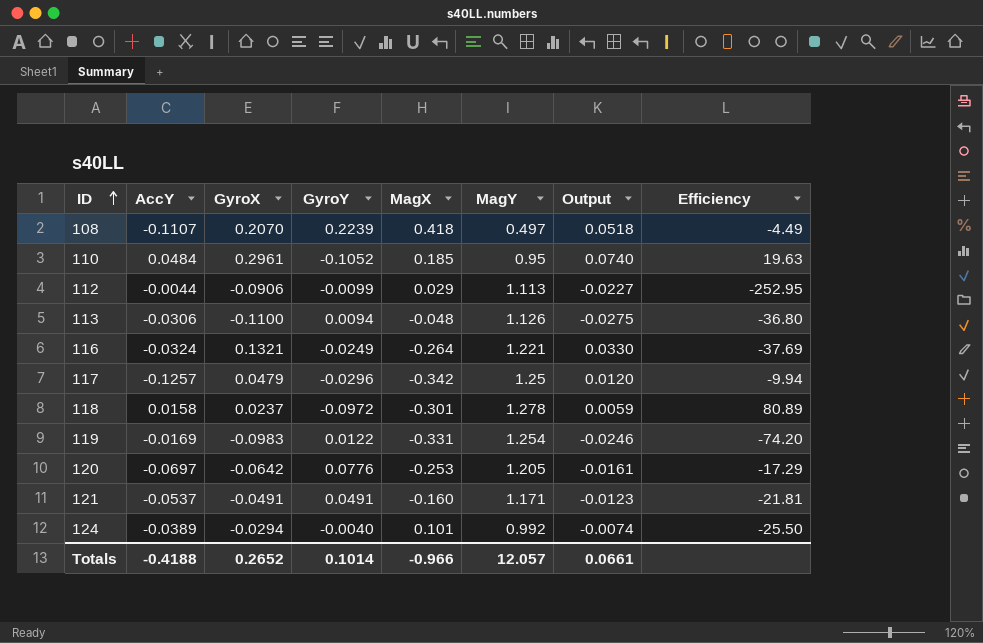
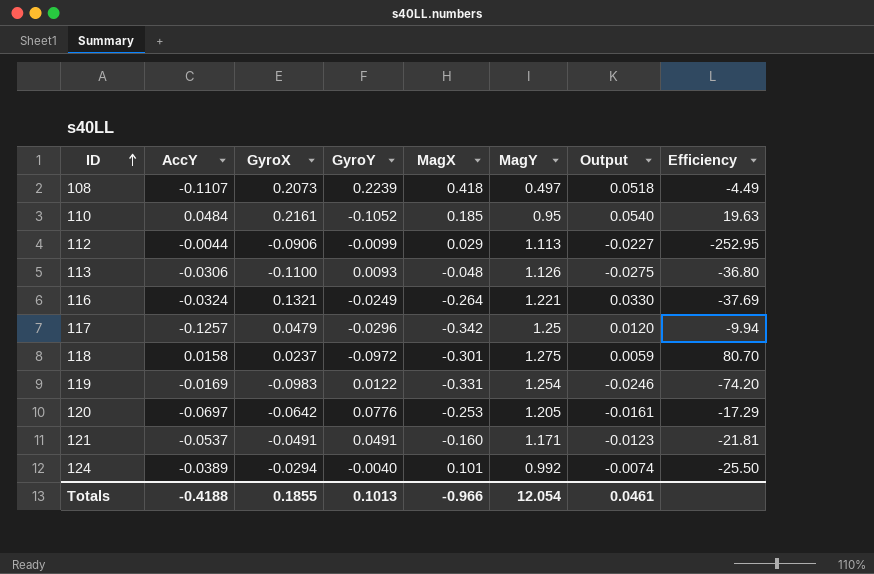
108 | GyroX: 0.2070 -> 0.2073
110 | GyroX: 0.2961 -> 0.2161
110 | Output: 0.0740 -> 0.0540
113 | GyroY: 0.0094 -> 0.0093
118 | MagY: 1.278 -> 1.275
118 | Efficiency: 80.89 -> 80.70
Totals | GyroX: 0.2652 -> 0.1855
Totals | GyroY: 0.1014 -> 0.1013
Totals | MagY: 12.057 -> 12.054
Totals | Output: 0.0661 -> 0.0461

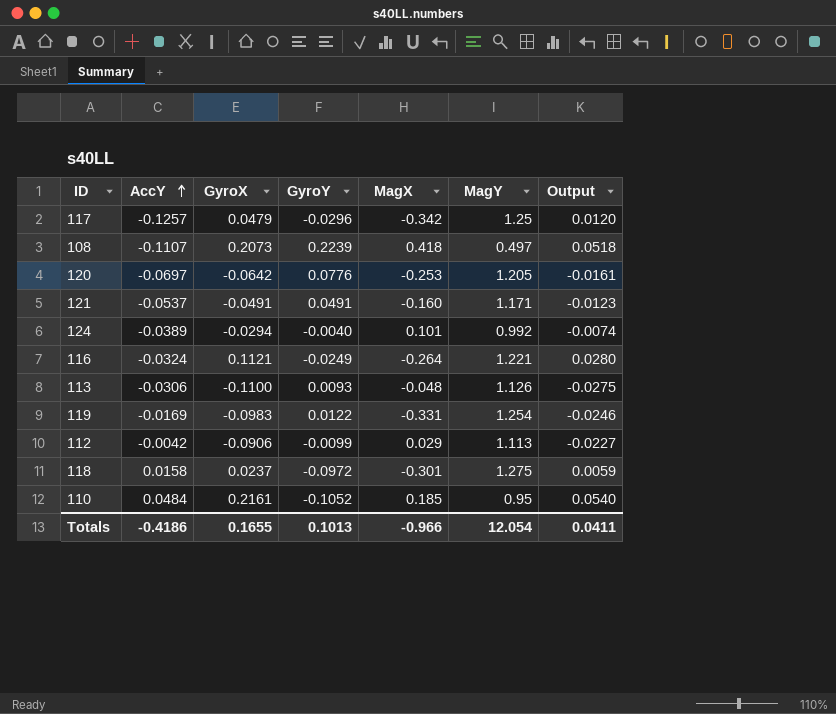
row order: ID ascending -> AccY ascending
column Efficiency | formula: [MagY] / [AccY] -> none
116 | GyroX: 0.1321 -> 0.1121
116 | Output: 0.0330 -> 0.0280
112 | AccY: -0.0044 -> -0.0042
Totals | AccY: -0.4188 -> -0.4186
Totals | GyroX: 0.1855 -> 0.1655
Totals | Output: 0.0461 -> 0.0411

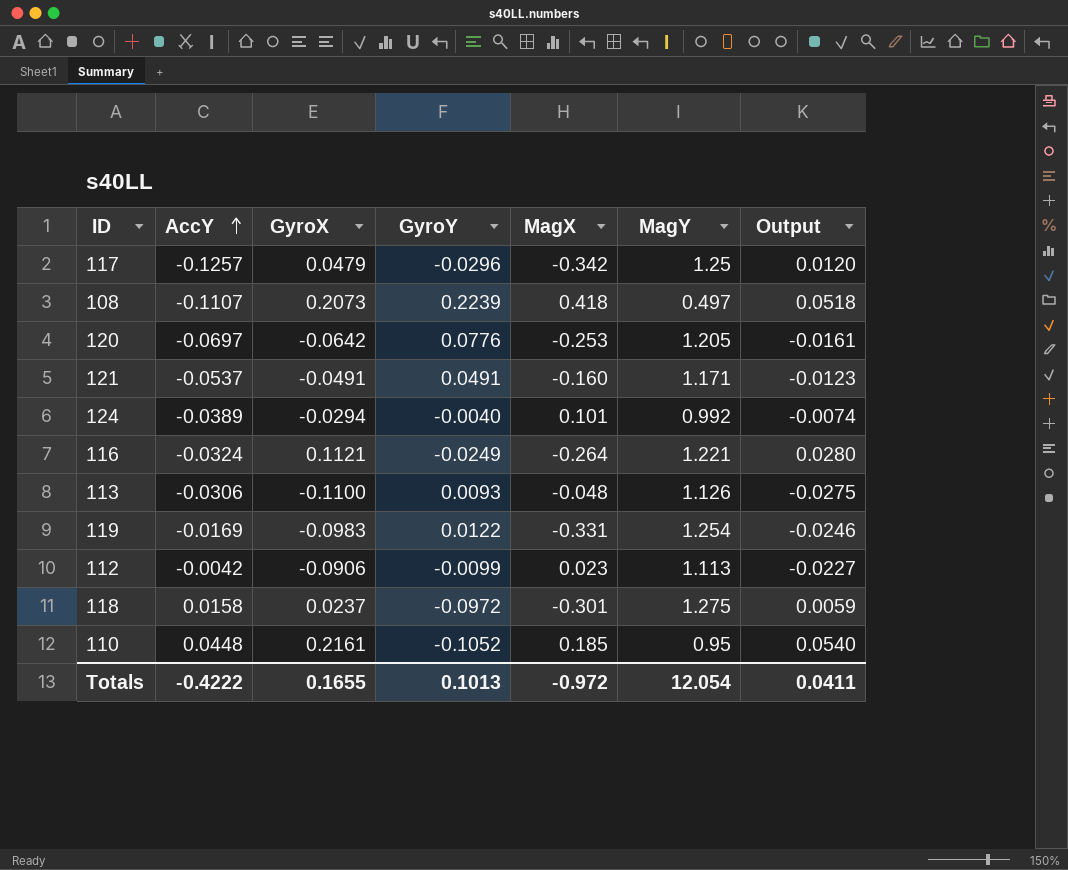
112 | MagX: 0.029 -> 0.023
110 | AccY: 0.0484 -> 0.0448
Totals | AccY: -0.4186 -> -0.4222
Totals | MagX: -0.966 -> -0.972

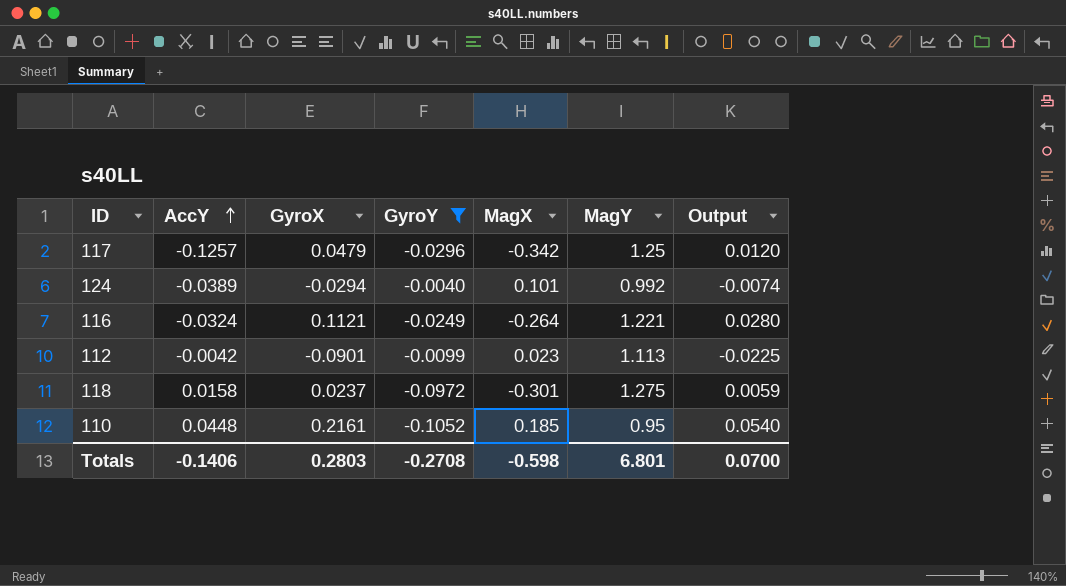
filter: none -> GyroY <= -0.0040
112 | GyroX: -0.0906 -> -0.0901
112 | Output: -0.0227 -> -0.0225
Totals | AccY: -0.4222 -> -0.1406
Totals | GyroX: 0.1655 -> 0.2803
Totals | GyroY: 0.1013 -> -0.2708
Totals | MagX: -0.972 -> -0.598
Totals | MagY: 12.054 -> 6.801
Totals | Output: 0.0411 -> 0.0700

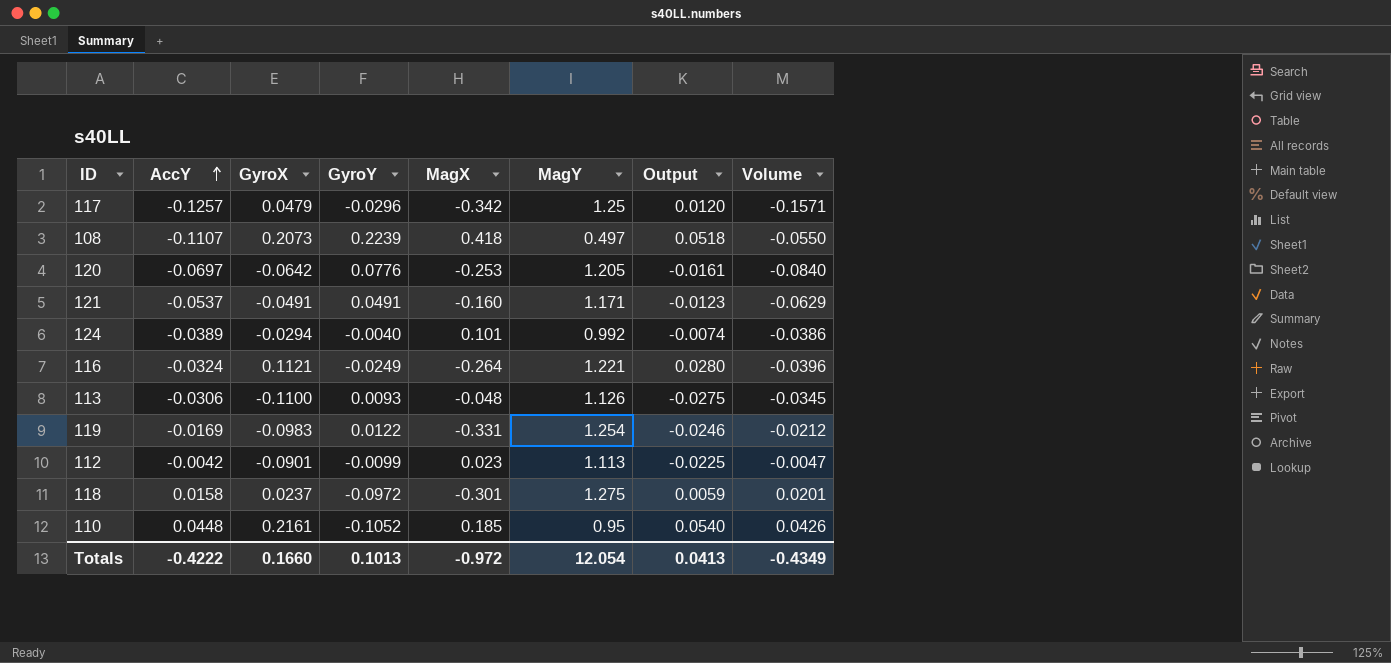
filter: GyroY <= -0.0040 -> none
column Volume | formula: none -> [AccY] * [MagY]
Totals | AccY: -0.1406 -> -0.4222
Totals | GyroX: 0.2803 -> 0.1660
Totals | GyroY: -0.2708 -> 0.1013
Totals | MagX: -0.598 -> -0.972
Totals | MagY: 6.801 -> 12.054
Totals | Output: 0.0700 -> 0.0413

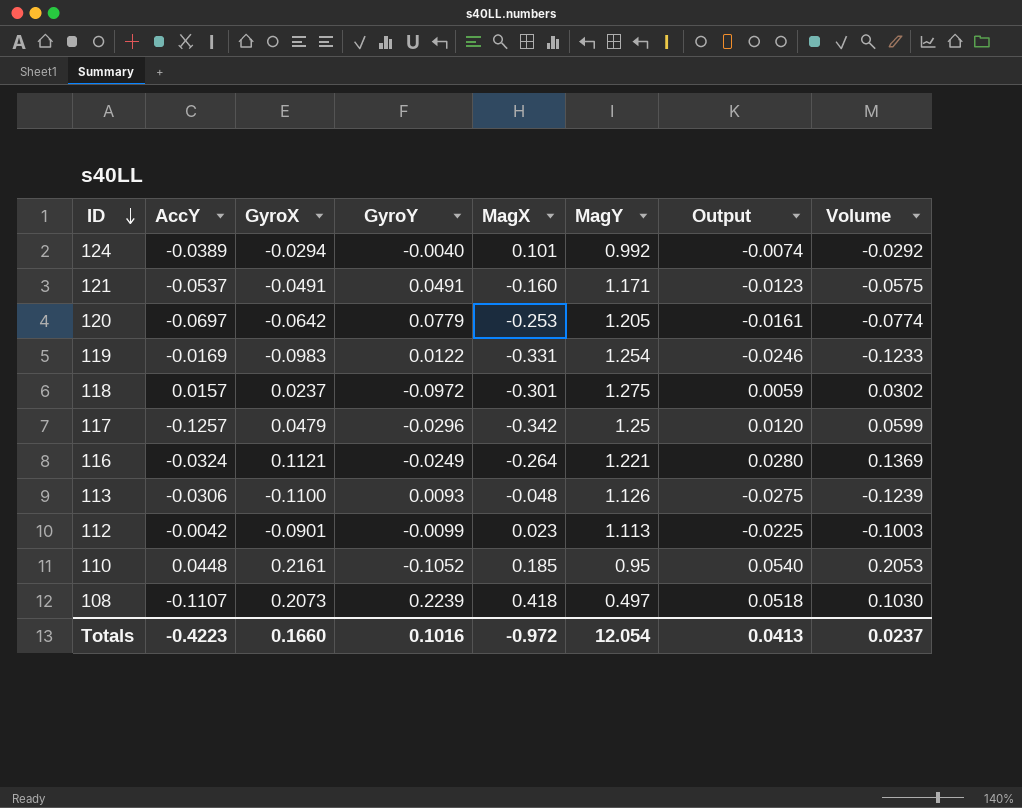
row order: AccY ascending -> ID descending
column Volume | formula: [AccY] * [MagY] -> [GyroX] * [MagY]
120 | GyroY: 0.0776 -> 0.0779
118 | AccY: 0.0158 -> 0.0157
Totals | AccY: -0.4222 -> -0.4223
Totals | GyroY: 0.1013 -> 0.1016
Totals | Volume: -0.4349 -> 0.0237

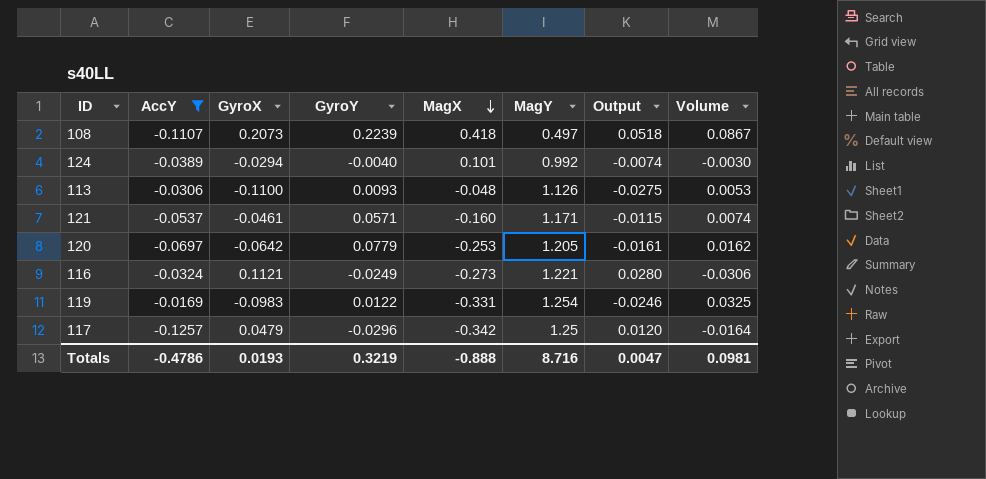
filter: none -> AccY <= -0.0169
row order: ID descending -> MagX descending
column Volume | formula: [GyroX] * [MagY] -> [GyroX] * [MagX]
121 | GyroX: -0.0491 -> -0.0461
121 | GyroY: 0.0491 -> 0.0571
121 | Output: -0.0123 -> -0.0115
116 | MagX: -0.264 -> -0.273
Totals | AccY: -0.4223 -> -0.4786
Totals | GyroX: 0.1660 -> 0.0193
Totals | GyroY: 0.1016 -> 0.3219
Totals | MagX: -0.972 -> -0.888
Totals | MagY: 12.054 -> 8.716
Totals | Output: 0.0413 -> 0.0047
Totals | Volume: 0.0237 -> 0.0981

